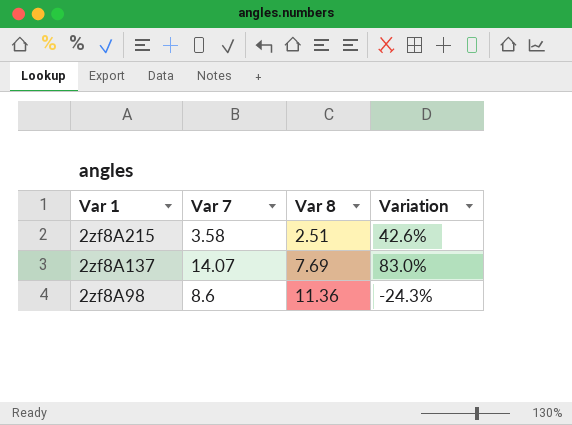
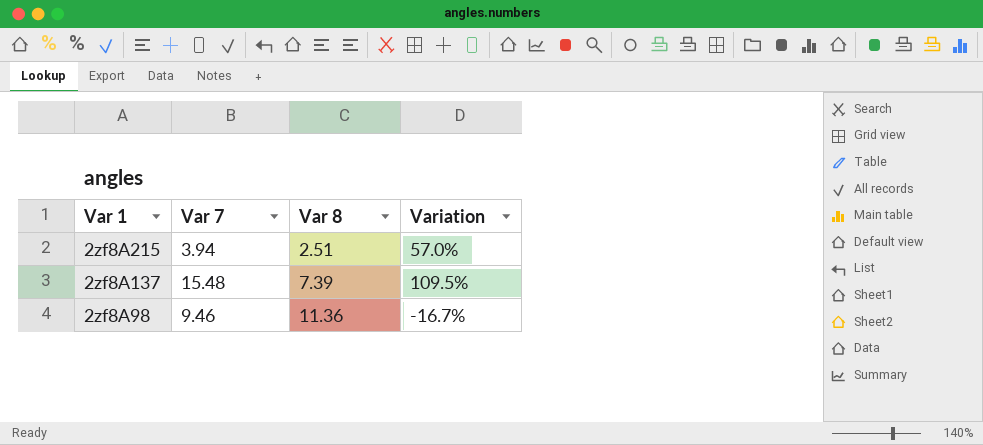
2zf8A215 | Var 7: 3.58 -> 3.94
2zf8A215 | Variation: 42.6% -> 57.0%
2zf8A137 | Var 7: 14.07 -> 15.48
2zf8A137 | Var 8: 7.69 -> 7.39
2zf8A137 | Variation: 83.0% -> 109.5%
2zf8A98 | Var 7: 8.6 -> 9.46
2zf8A98 | Variation: -24.3% -> -16.7%

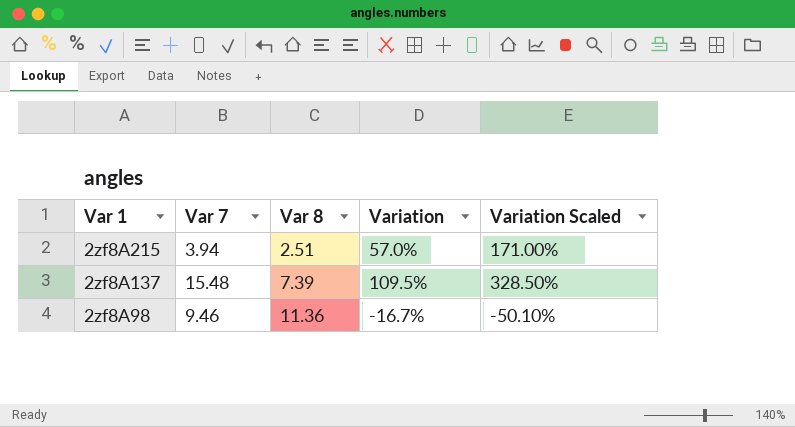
column Variation Scaled | formula: none -> [Variation] * 3

